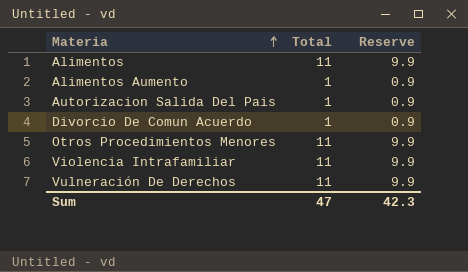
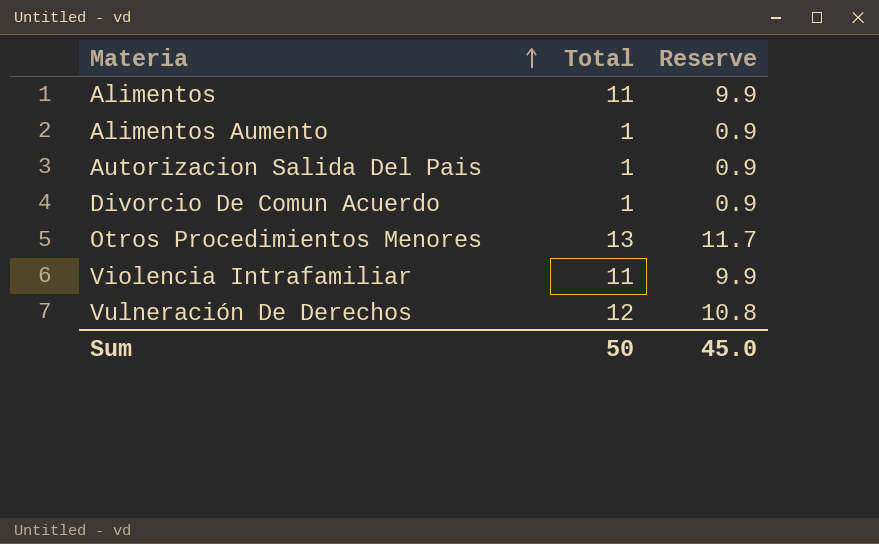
Otros Procedimientos Menores | Total: 11 -> 13
Otros Procedimientos Menores | Reserve: 9.9 -> 11.7
Vulneración De Derechos | Total: 11 -> 12
Vulneración De Derechos | Reserve: 9.9 -> 10.8
Sum | Total: 47 -> 50
Sum | Reserve: 42.3 -> 45.0

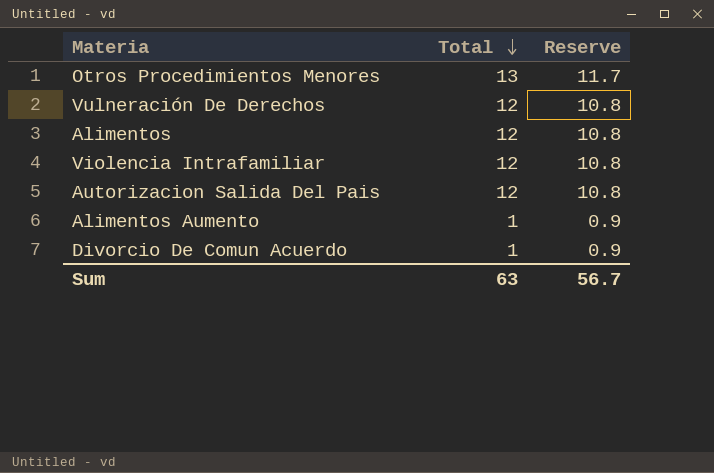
row order: Materia ascending -> Total descending
Alimentos | Total: 11 -> 12
Alimentos | Reserve: 9.9 -> 10.8
Violencia Intrafamiliar | Total: 11 -> 12
Violencia Intrafamiliar | Reserve: 9.9 -> 10.8
Autorizacion Salida Del Pais | Total: 1 -> 12
Autorizacion Salida Del Pais | Reserve: 0.9 -> 10.8
Sum | Total: 50 -> 63
Sum | Reserve: 45.0 -> 56.7

